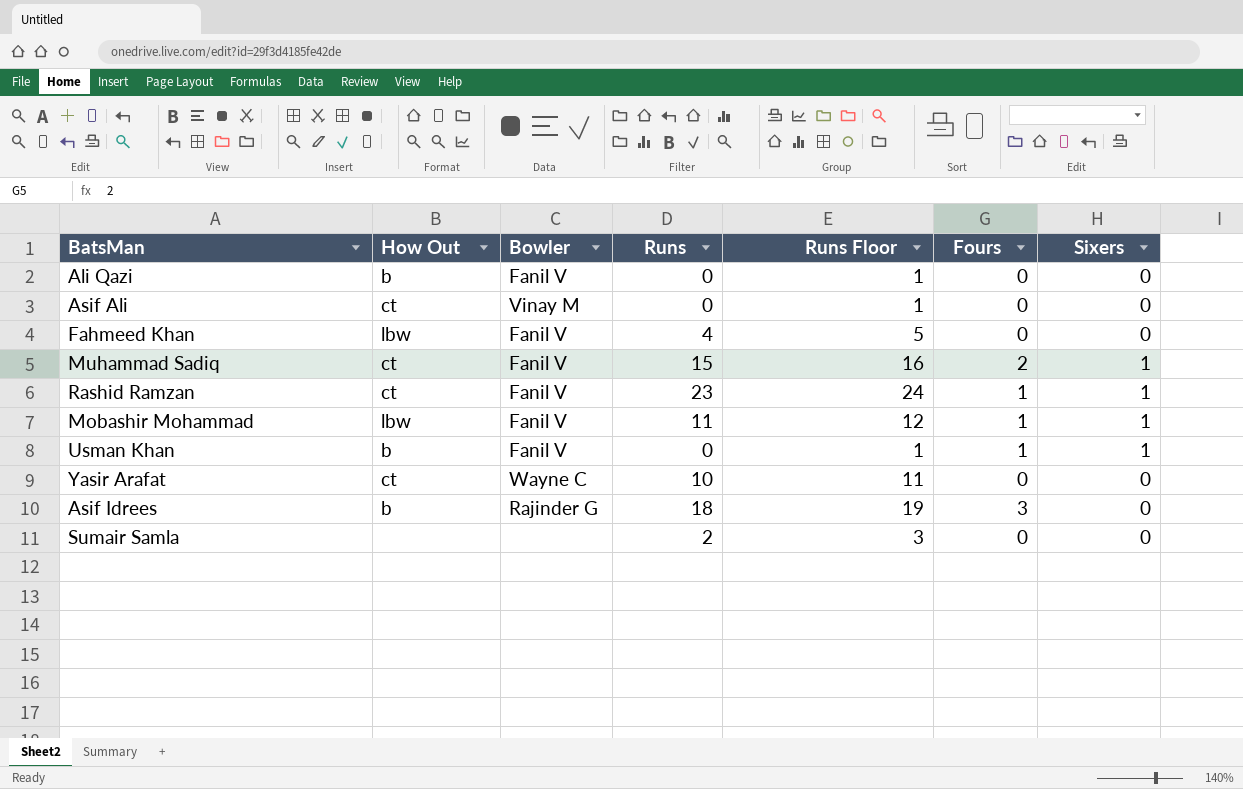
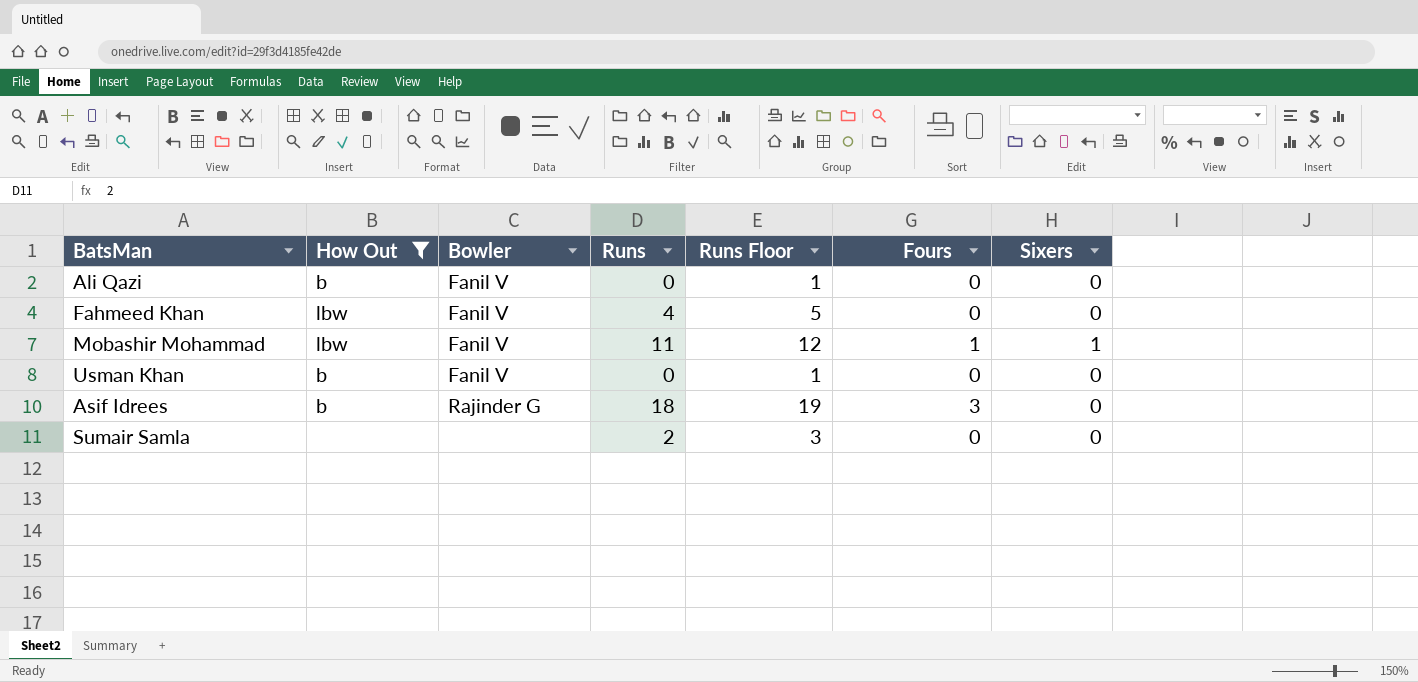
filter: none -> How Out != ct
Usman Khan | Fours: 1 -> 0
Usman Khan | Sixers: 1 -> 0

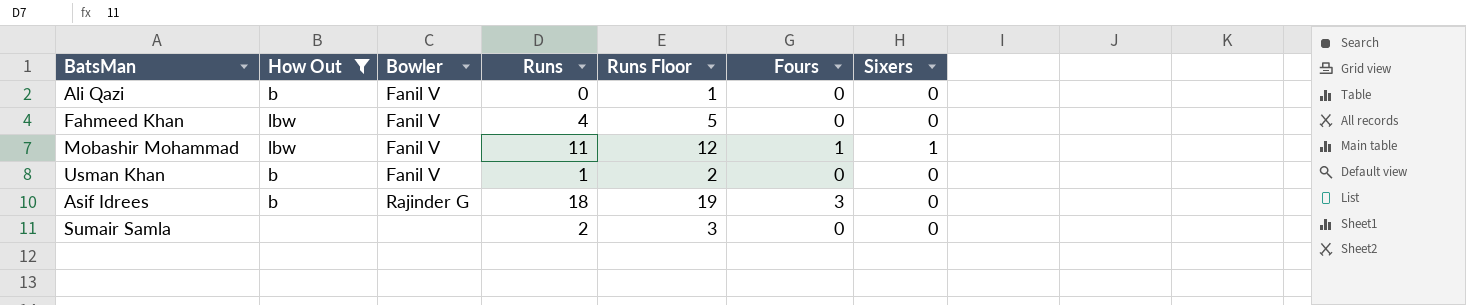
Usman Khan | Runs: 0 -> 1
Usman Khan | Runs Floor: 1 -> 2

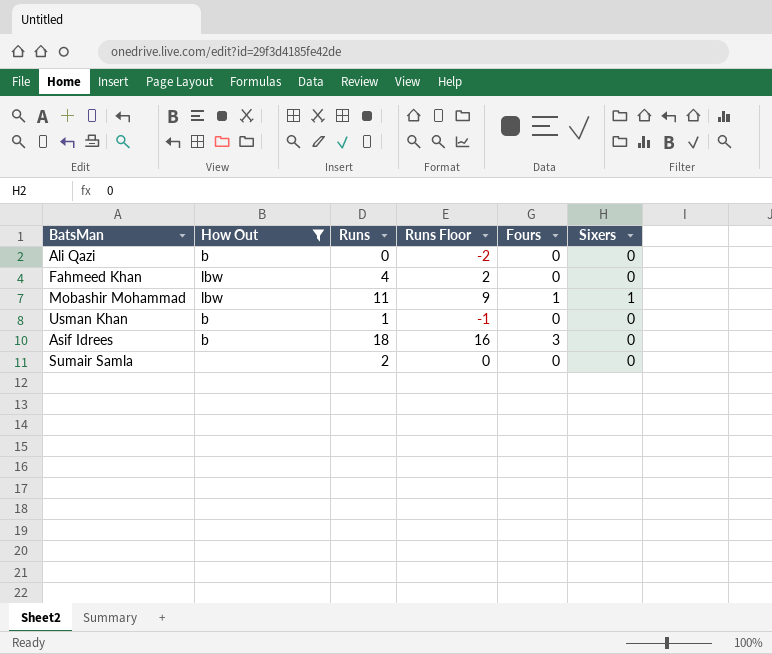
column Bowler | position: 3 -> none
column Runs Floor | formula: [Runs] + 1 -> [Runs] - 2

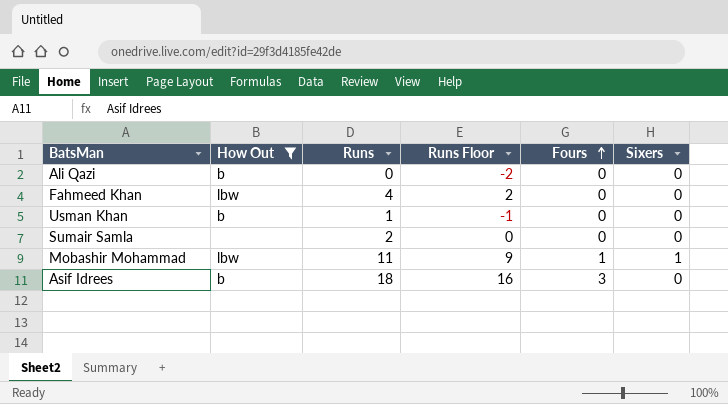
row order: none -> Fours ascending

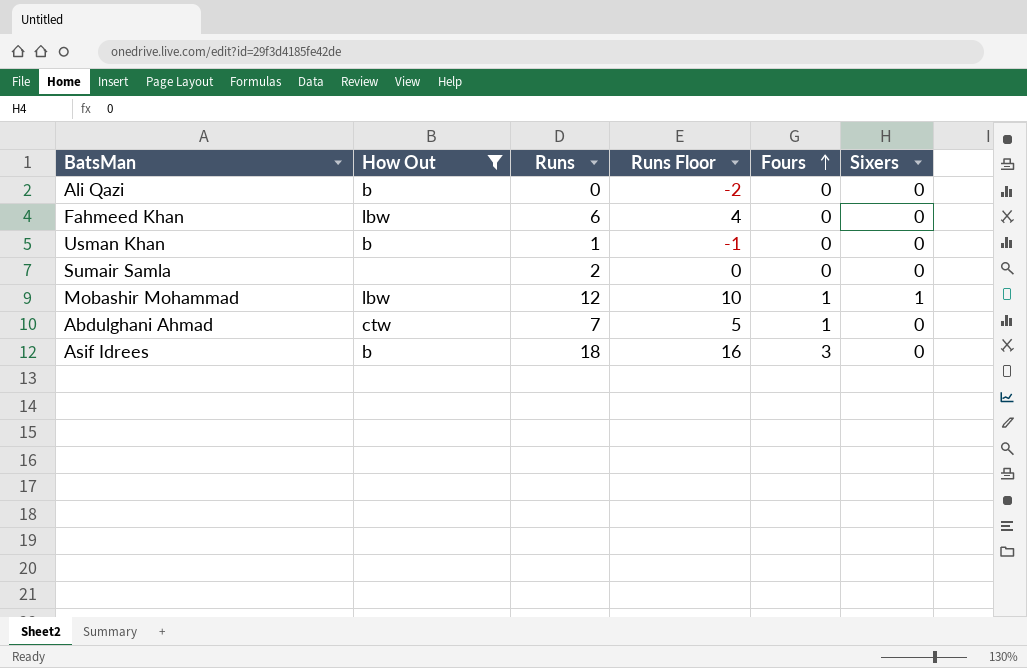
Fahmeed Khan | Runs: 4 -> 6
Fahmeed Khan | Runs Floor: 2 -> 4
Mobashir Mohammad | Runs: 11 -> 12
Mobashir Mohammad | Runs Floor: 9 -> 10
row Abdulghani Ahmad: none -> ctw | 7 | 5 | 1 | 0

